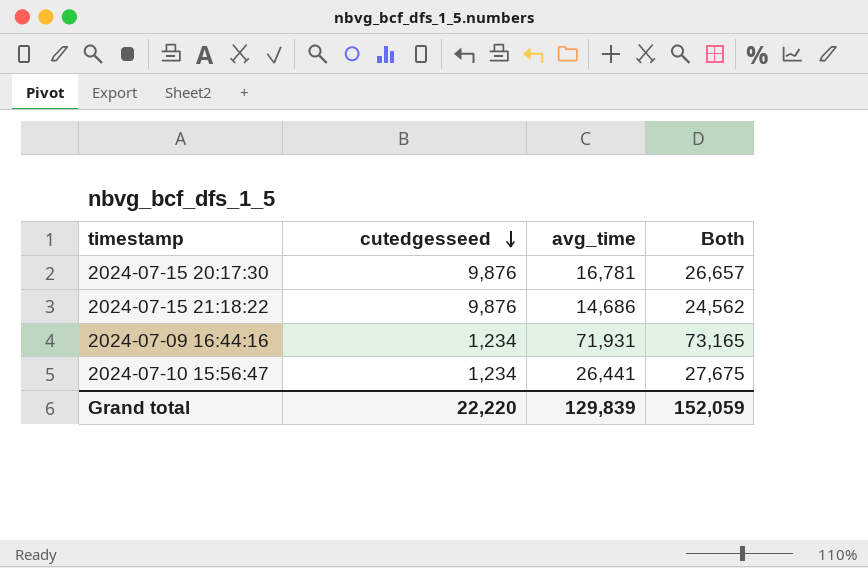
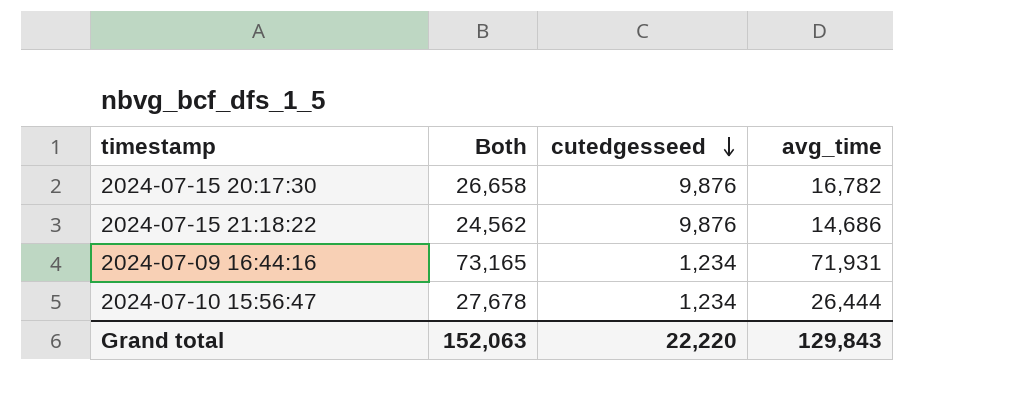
column Both | position: 4 -> 2
2024-07-15 20:17:30 | Both: 26,657 -> 26,658
2024-07-15 20:17:30 | avg_time: 16,781 -> 16,782
2024-07-10 15:56:47 | Both: 27,675 -> 27,678
2024-07-10 15:56:47 | avg_time: 26,441 -> 26,444
Grand total | Both: 152,059 -> 152,063
Grand total | avg_time: 129,839 -> 129,843

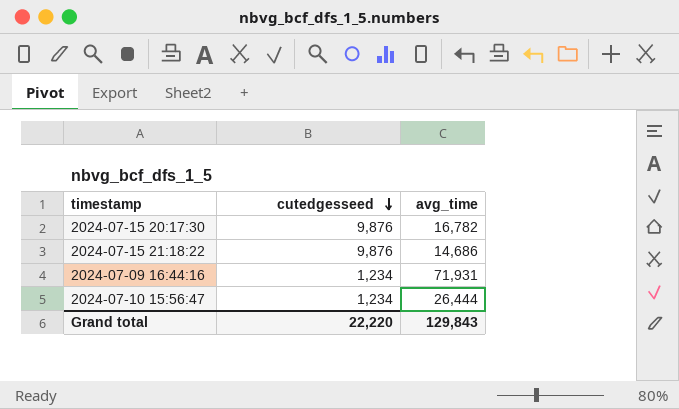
column Both | formula: [cutedgesseed] + [avg_time] -> none

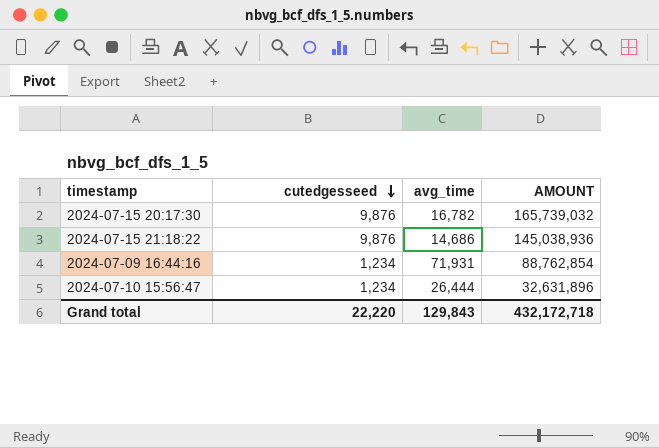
column AMOUNT | formula: none -> [cutedgesseed] * [avg_time]

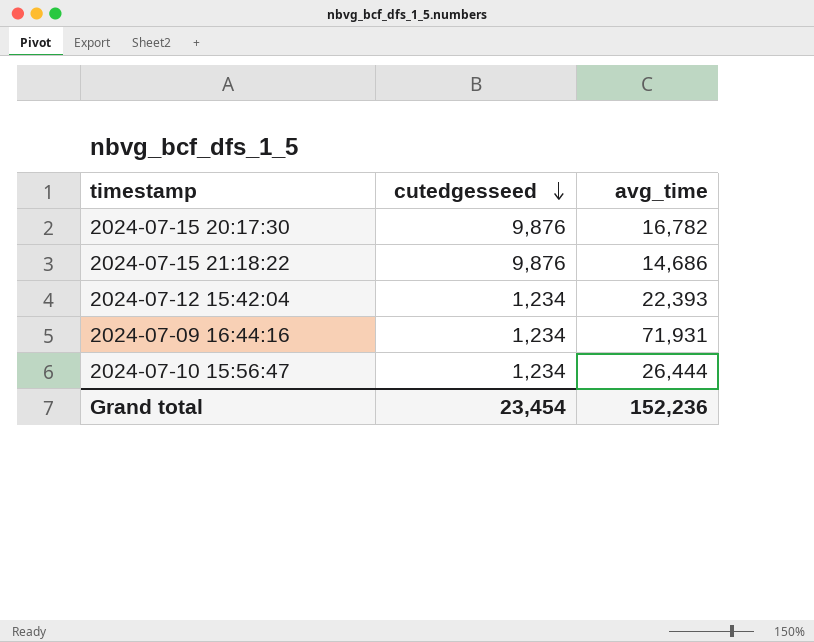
column AMOUNT | formula: [cutedgesseed] * [avg_time] -> none
row 2024-07-12 15:42:04: none -> 1,234 | 22,393
Grand total | cutedgesseed: 22,220 -> 23,454
Grand total | avg_time: 129,843 -> 152,236

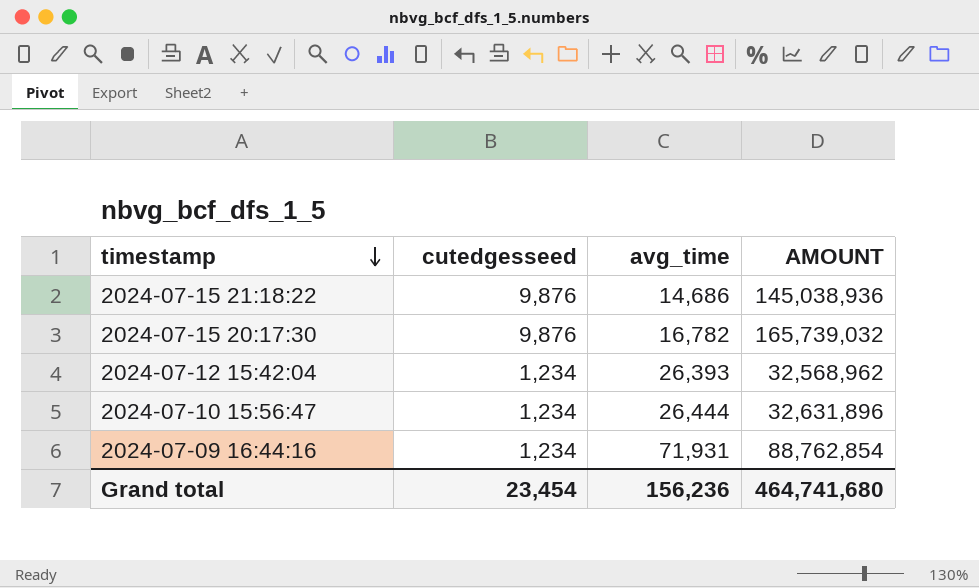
row order: cutedgesseed descending -> timestamp descending
column AMOUNT | formula: none -> [cutedgesseed] * [avg_time]
2024-07-12 15:42:04 | avg_time: 22,393 -> 26,393
Grand total | avg_time: 152,236 -> 156,236

